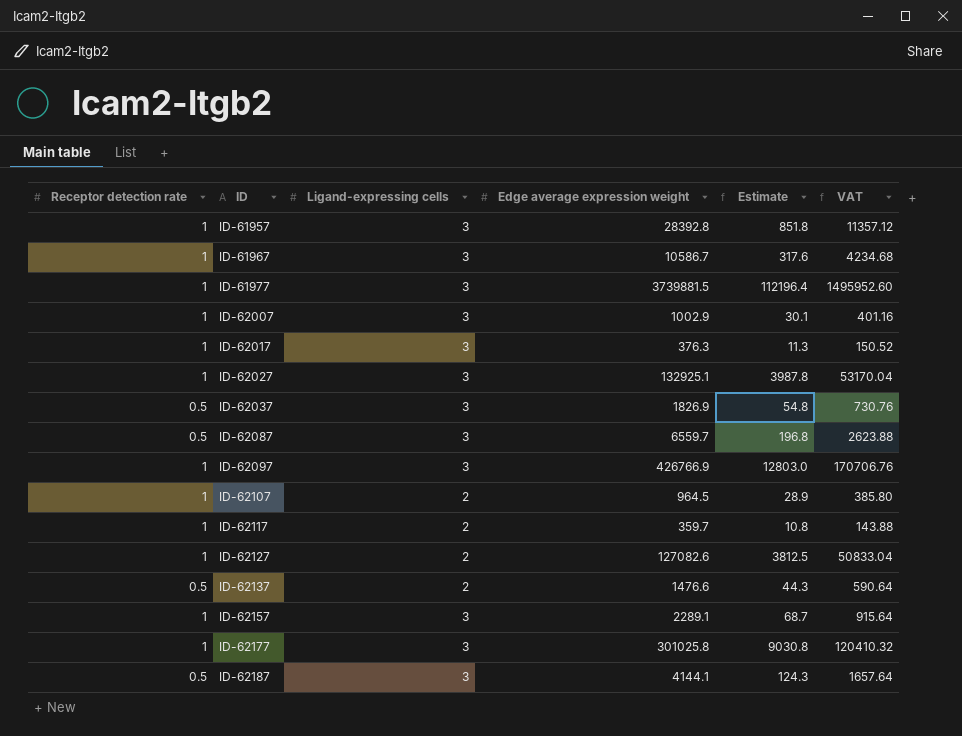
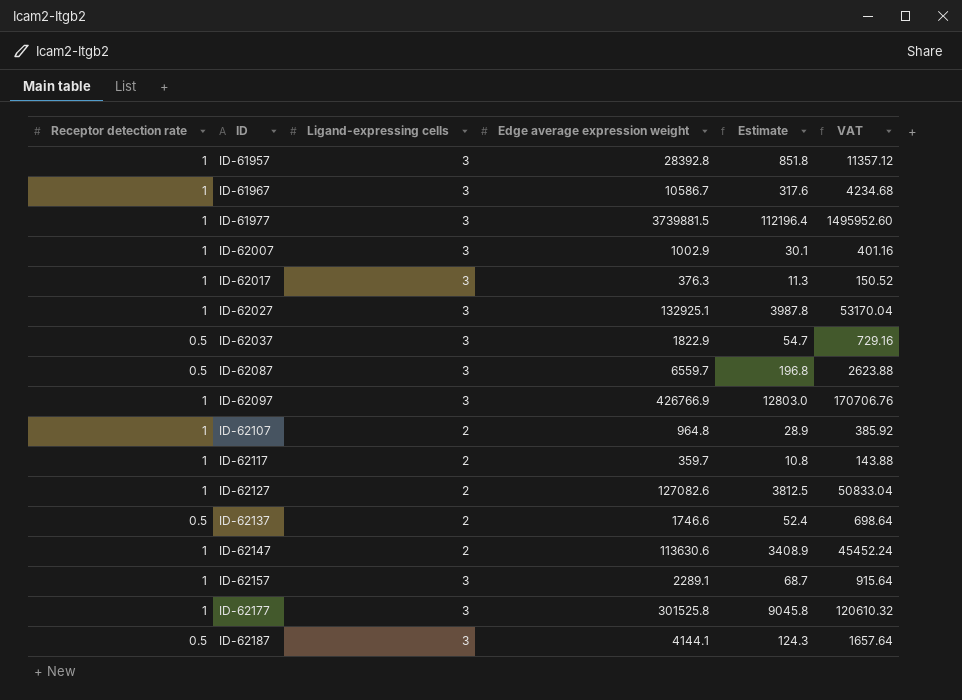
ID-62037 | Edge average expression weight: 1826.9 -> 1822.9
ID-62037 | Estimate: 54.8 -> 54.7
ID-62037 | VAT: 730.76 -> 729.16
ID-62107 | Edge average expression weight: 964.5 -> 964.8
ID-62107 | VAT: 385.80 -> 385.92
ID-62137 | Edge average expression weight: 1476.6 -> 1746.6
ID-62137 | Estimate: 44.3 -> 52.4
ID-62137 | VAT: 590.64 -> 698.64
row ID-62147: none -> 1 | 2 | 113630.6 | 3408.9 | 45452.24
ID-62177 | Edge average expression weight: 301025.8 -> 301525.8
ID-62177 | Estimate: 9030.8 -> 9045.8
ID-62177 | VAT: 120410.32 -> 120610.32

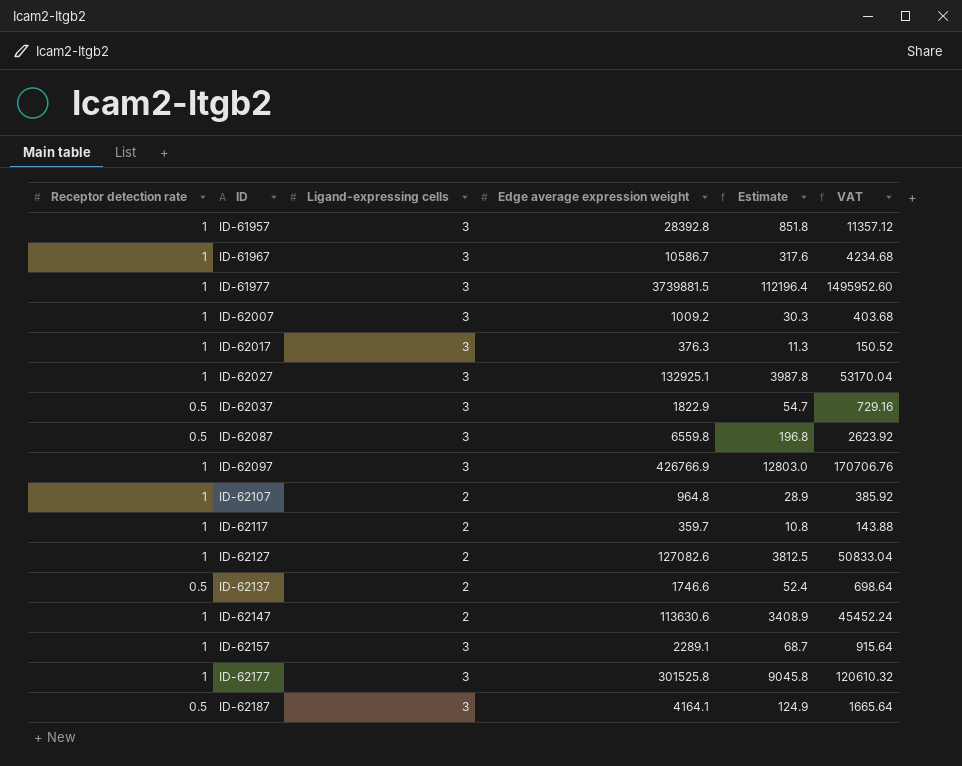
ID-62007 | Edge average expression weight: 1002.9 -> 1009.2
ID-62007 | Estimate: 30.1 -> 30.3
ID-62007 | VAT: 401.16 -> 403.68
ID-62087 | Edge average expression weight: 6559.7 -> 6559.8
ID-62087 | VAT: 2623.88 -> 2623.92
ID-62187 | Edge average expression weight: 4144.1 -> 4164.1
ID-62187 | Estimate: 124.3 -> 124.9
ID-62187 | VAT: 1657.64 -> 1665.64

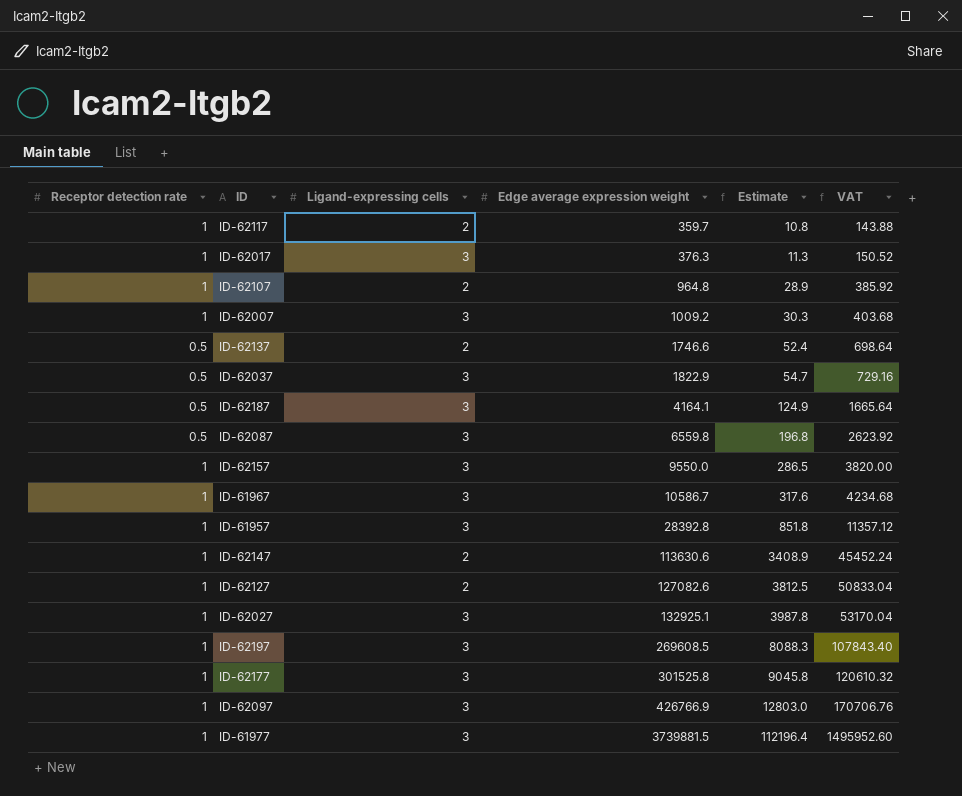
row order: ID ascending -> Edge average expression weight ascending
ID-62157 | Edge average expression weight: 2289.1 -> 9550.0
ID-62157 | Estimate: 68.7 -> 286.5
ID-62157 | VAT: 915.64 -> 3820.00
row ID-62197: none -> 1 | 3 | 269608.5 | 8088.3 | 107843.40

